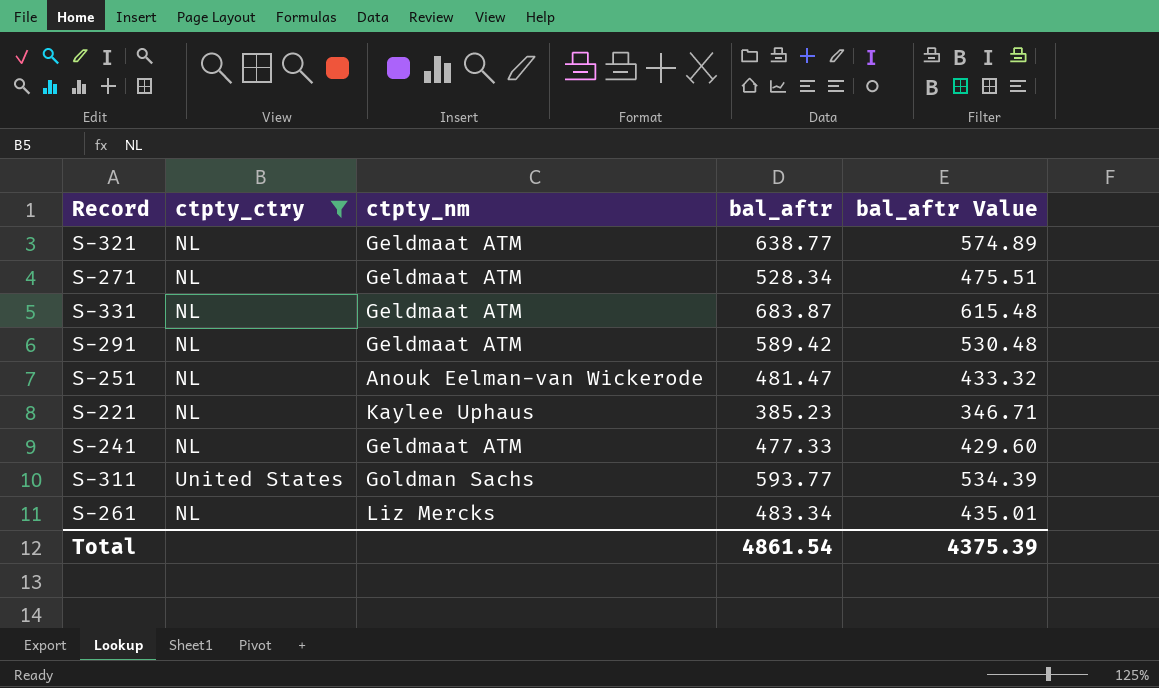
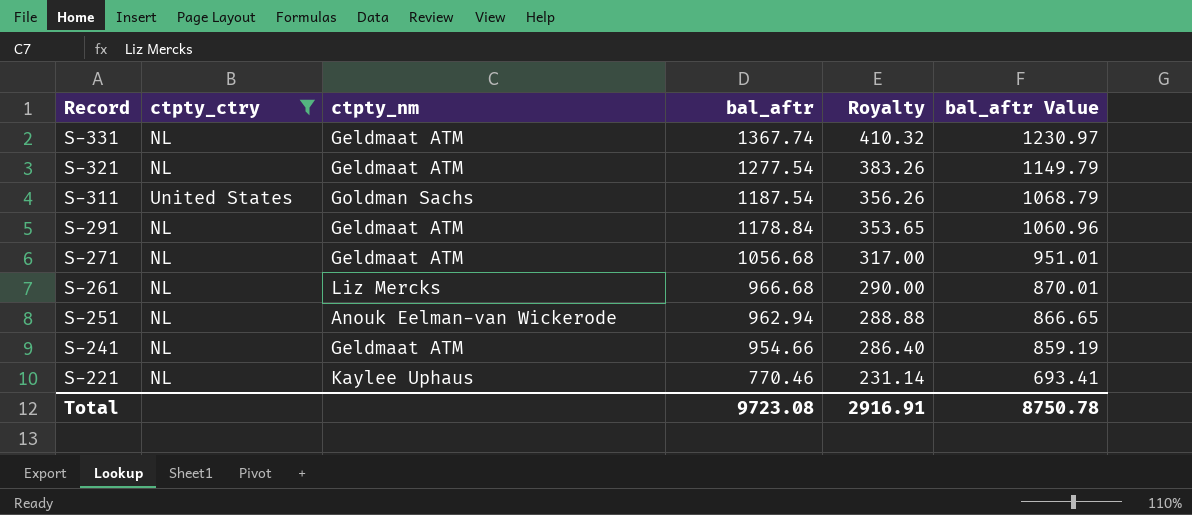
row order: none -> Record descending
column Royalty | formula: none -> [bal_aftr] * 0.3
S-331 | bal_aftr: 683.87 -> 1367.74
S-331 | bal_aftr Value: 615.48 -> 1230.97
S-321 | bal_aftr: 638.77 -> 1277.54
S-321 | bal_aftr Value: 574.89 -> 1149.79
S-311 | bal_aftr: 593.77 -> 1187.54
S-311 | bal_aftr Value: 534.39 -> 1068.79
S-291 | bal_aftr: 589.42 -> 1178.84
S-291 | bal_aftr Value: 530.48 -> 1060.96
S-271 | bal_aftr: 528.34 -> 1056.68
S-271 | bal_aftr Value: 475.51 -> 951.01
S-261 | bal_aftr: 483.34 -> 966.68
S-261 | bal_aftr Value: 435.01 -> 870.01
S-251 | bal_aftr: 481.47 -> 962.94
S-251 | bal_aftr Value: 433.32 -> 866.65
S-241 | bal_aftr: 477.33 -> 954.66
S-241 | bal_aftr Value: 429.60 -> 859.19
S-221 | bal_aftr: 385.23 -> 770.46
S-221 | bal_aftr Value: 346.71 -> 693.41
Total | bal_aftr: 4861.54 -> 9723.08
Total | bal_aftr Value: 4375.39 -> 8750.78

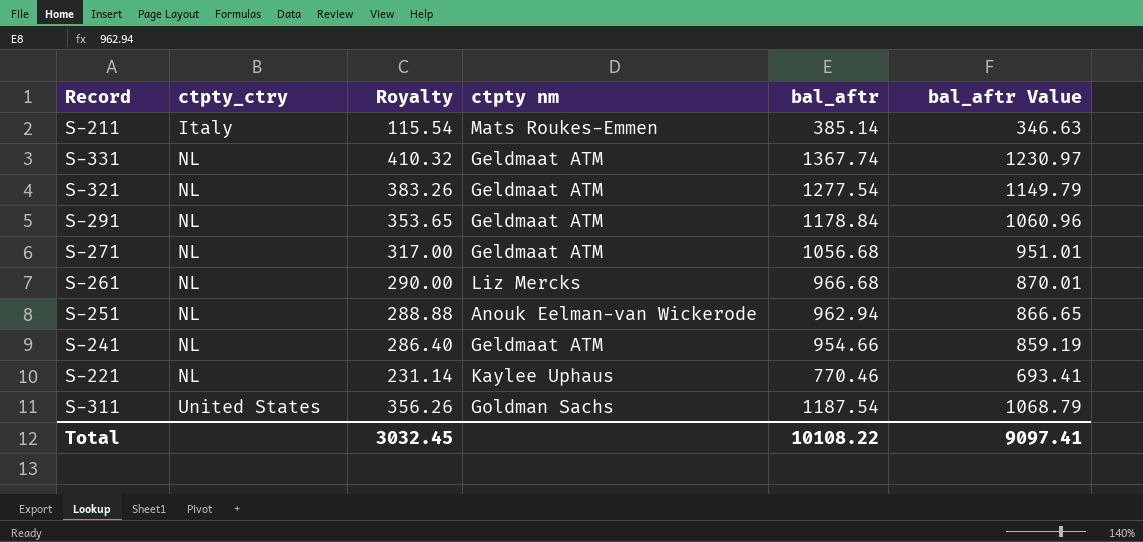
filter: ctpty_ctry != Italy -> none
row order: Record descending -> ctpty_ctry ascending
column Royalty | position: 5 -> 3
column name: ctpty_nm -> ctpty nm
Total | Royalty: 2916.91 -> 3032.45
Total | bal_aftr: 9723.08 -> 10108.22
Total | bal_aftr Value: 8750.78 -> 9097.41

